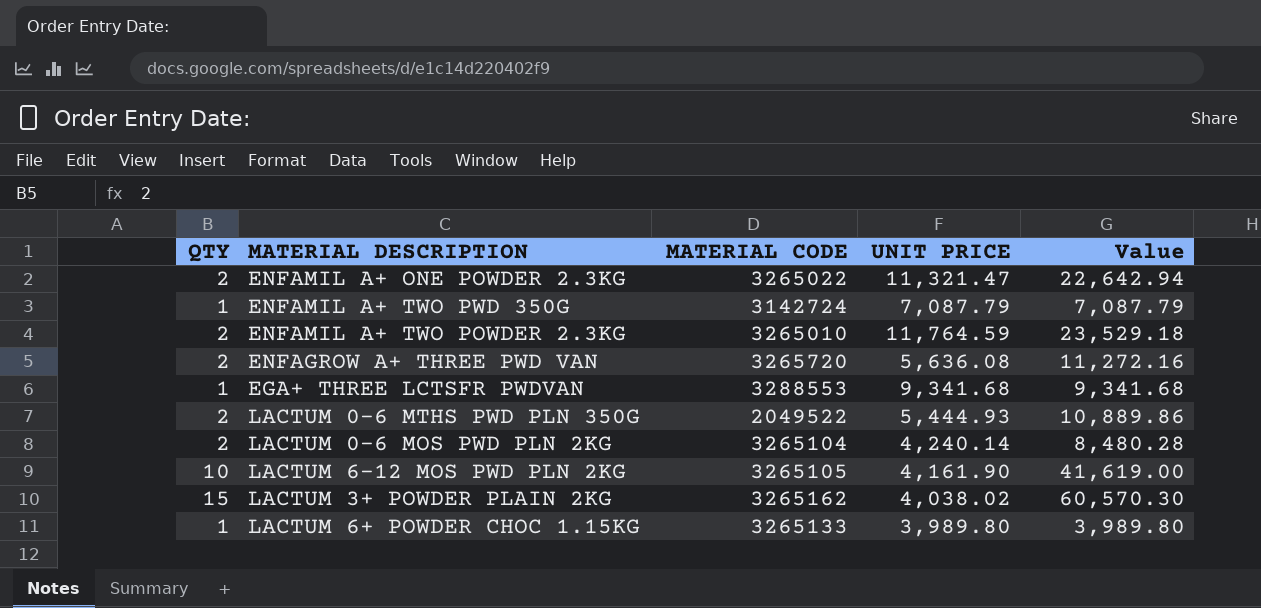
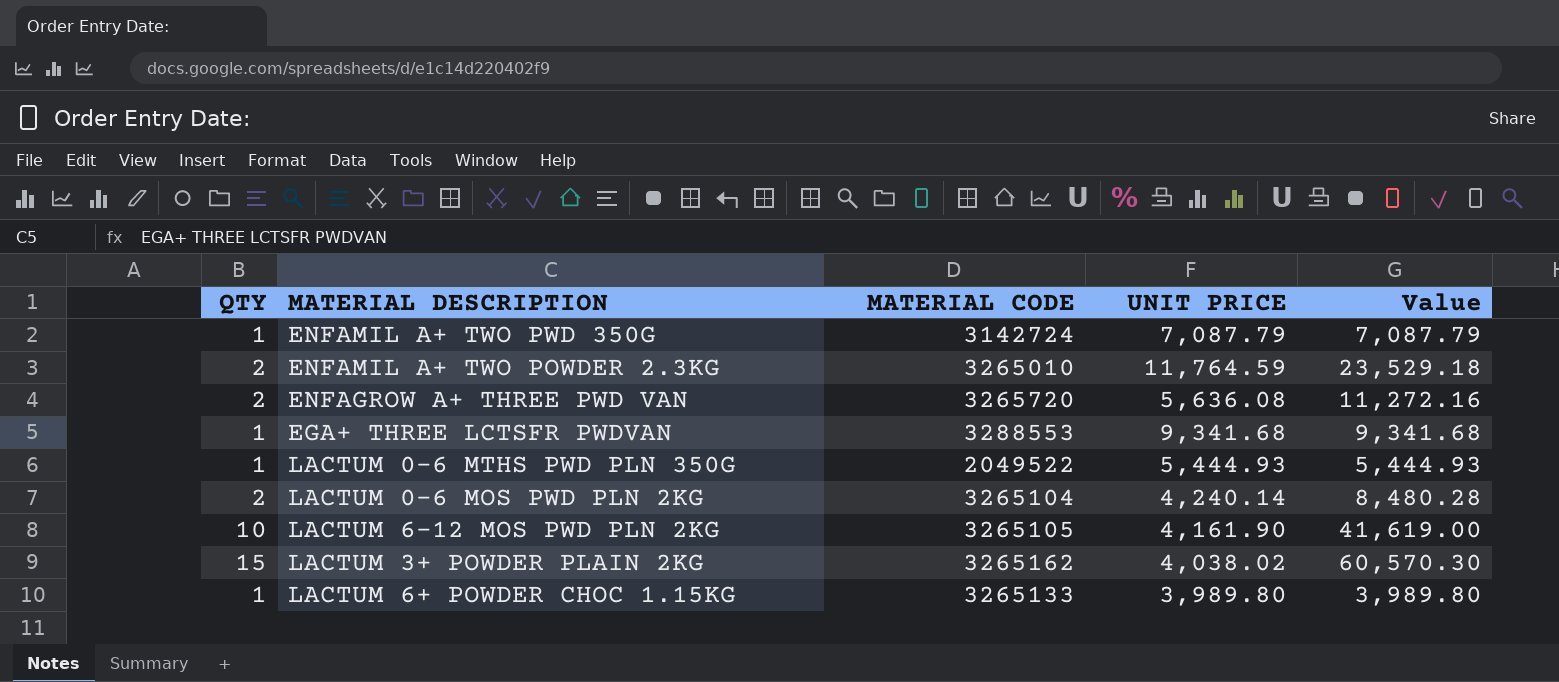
row ENFAMIL A+ ONE POWDER 2.3KG: 2 | 3265022 | 11,321.47 | 22,642.94 -> none
LACTUM 0-6 MTHS PWD PLN 350G | QTY: 2 -> 1
LACTUM 0-6 MTHS PWD PLN 350G | Value: 10,889.86 -> 5,444.93

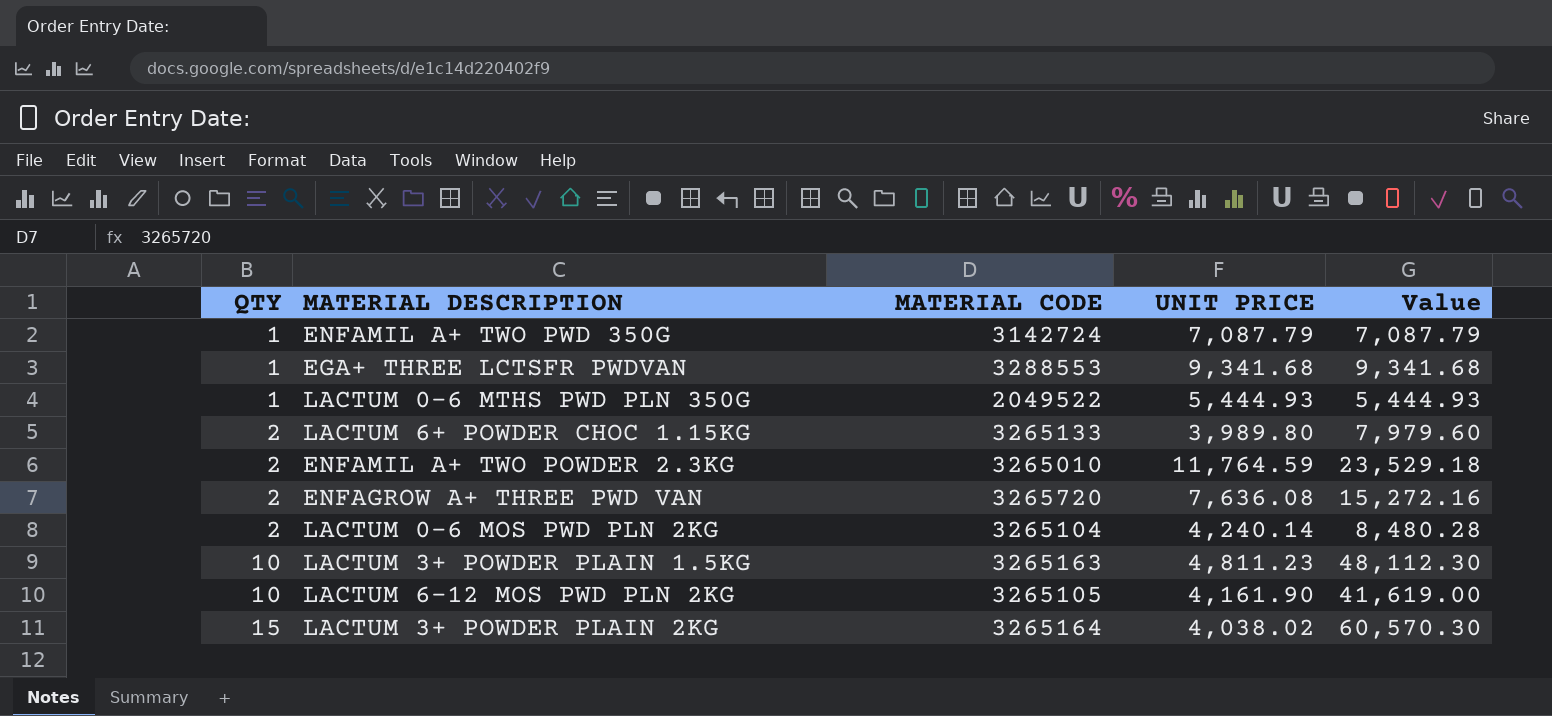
row order: none -> QTY ascending
LACTUM 6+ POWDER CHOC 1.15KG | QTY: 1 -> 2
LACTUM 6+ POWDER CHOC 1.15KG | Value: 3,989.80 -> 7,979.60
ENFAGROW A+ THREE PWD VAN | UNIT PRICE: 5,636.08 -> 7,636.08
ENFAGROW A+ THREE PWD VAN | Value: 11,272.16 -> 15,272.16
row LACTUM 3+ POWDER PLAIN 1.5KG: none -> 10 | 3265163 | 4,811.23 | 48,112.30
LACTUM 3+ POWDER PLAIN 2KG | MATERIAL CODE: 3265162 -> 3265164

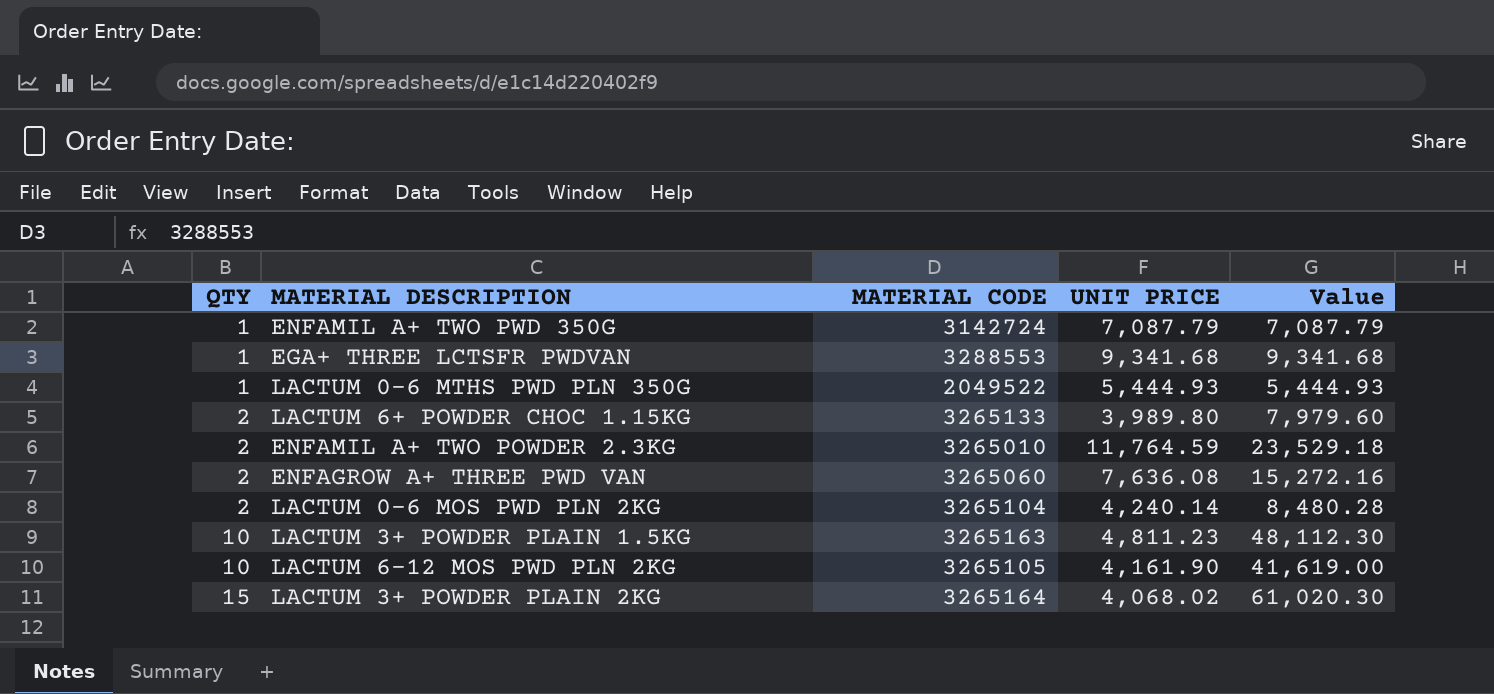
ENFAGROW A+ THREE PWD VAN | MATERIAL CODE: 3265720 -> 3265060
LACTUM 3+ POWDER PLAIN 2KG | UNIT PRICE: 4,038.02 -> 4,068.02
LACTUM 3+ POWDER PLAIN 2KG | Value: 60,570.30 -> 61,020.30

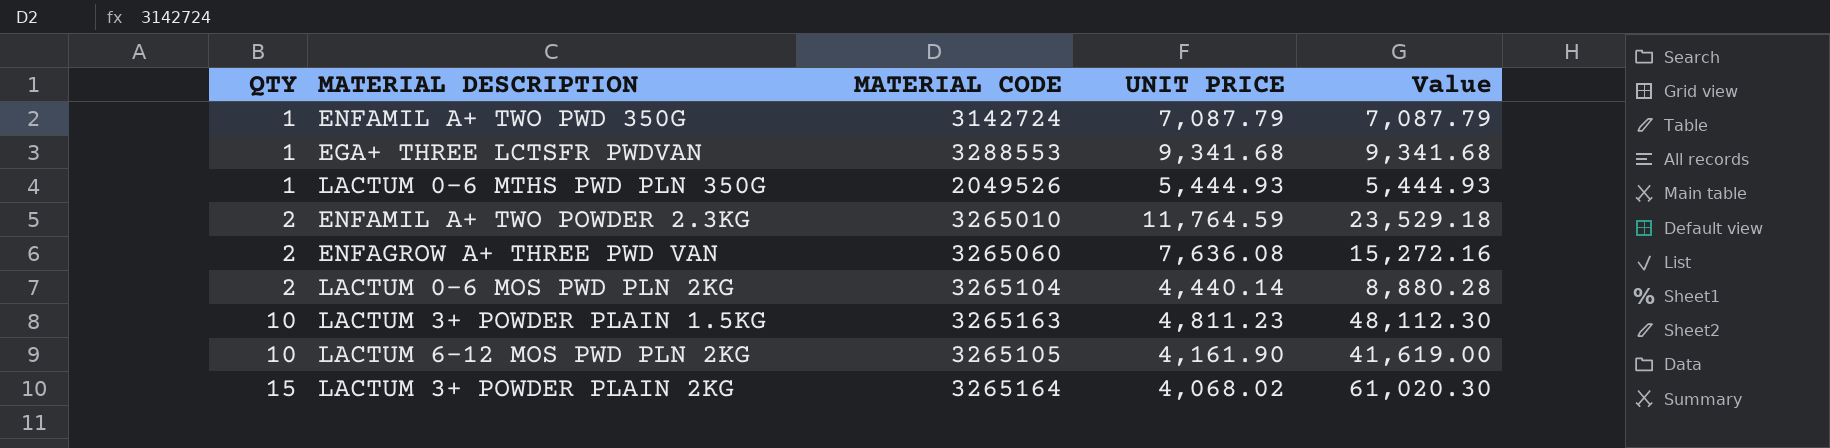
row LACTUM 6+ POWDER CHOC 1.15KG: 2 | 3265133 | 3,989.80 | 7,979.60 -> none
LACTUM 0-6 MTHS PWD PLN 350G | MATERIAL CODE: 2049522 -> 2049526
LACTUM 0-6 MOS PWD PLN 2KG | UNIT PRICE: 4,240.14 -> 4,440.14
LACTUM 0-6 MOS PWD PLN 2KG | Value: 8,480.28 -> 8,880.28

